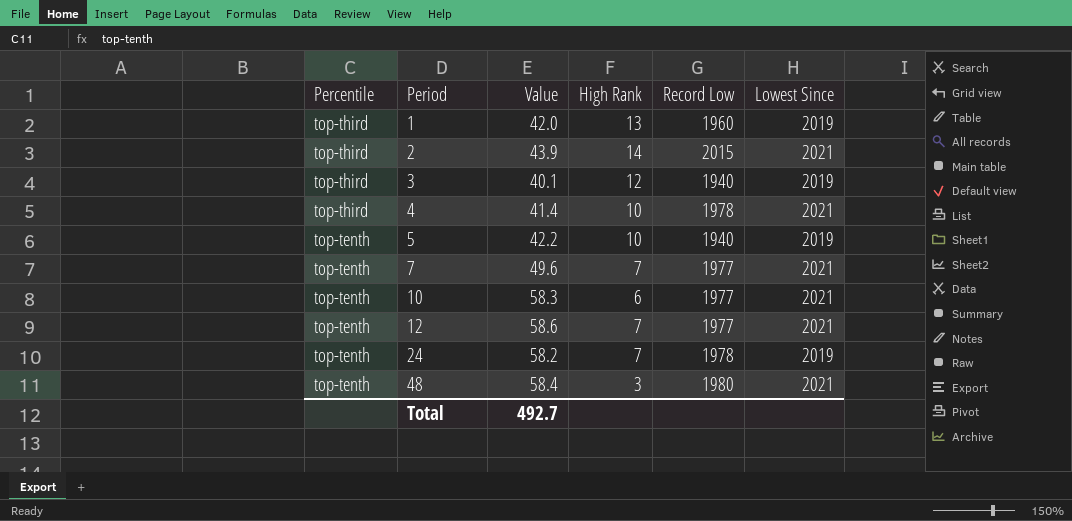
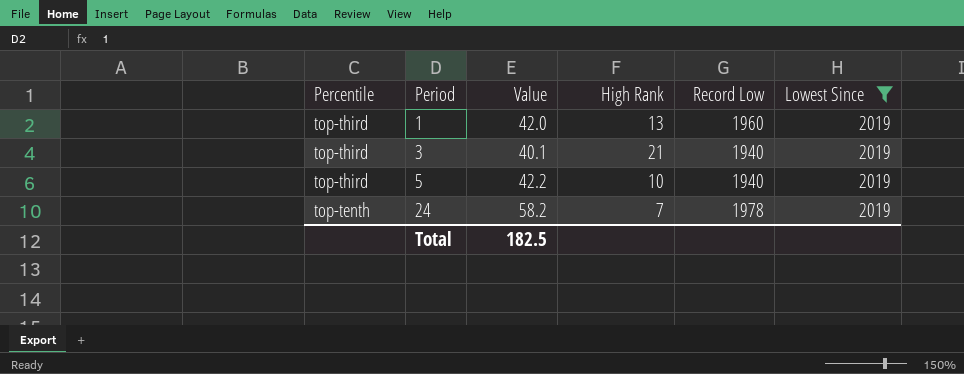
filter: none -> Lowest Since = 2019
3 | High Rank: 12 -> 21
5 | Percentile: top-tenth -> top-third
Total | Value: 492.7 -> 182.5

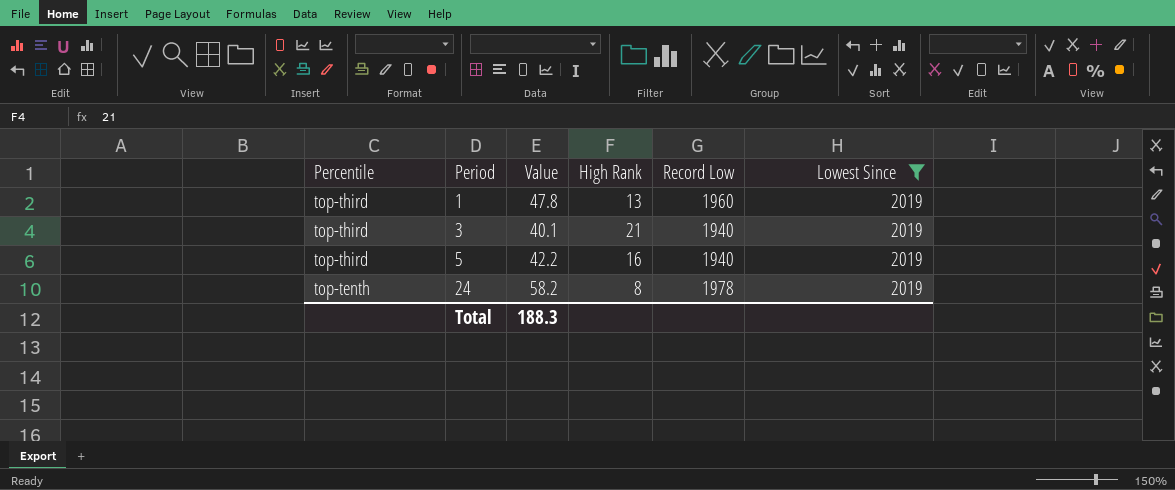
1 | Value: 42.0 -> 47.8
5 | High Rank: 10 -> 16
24 | High Rank: 7 -> 8
Total | Value: 182.5 -> 188.3

